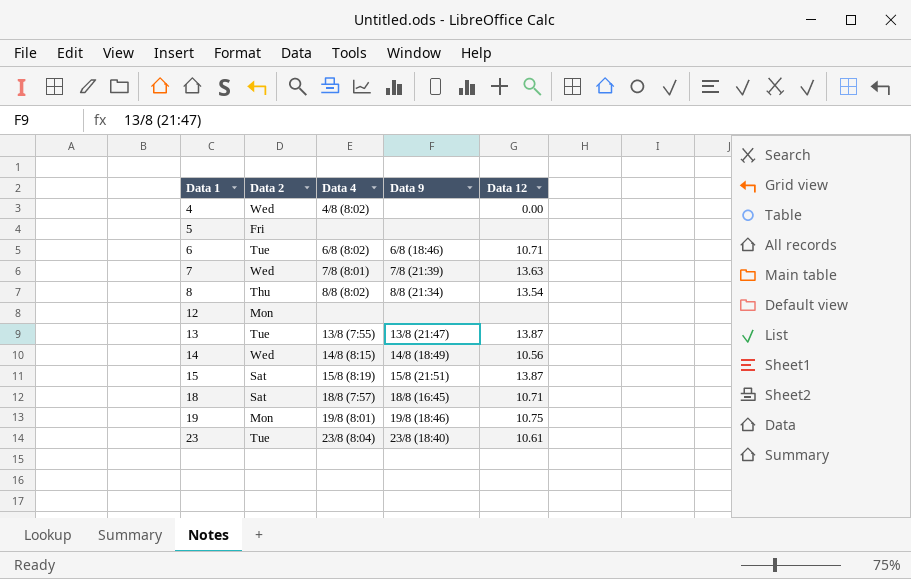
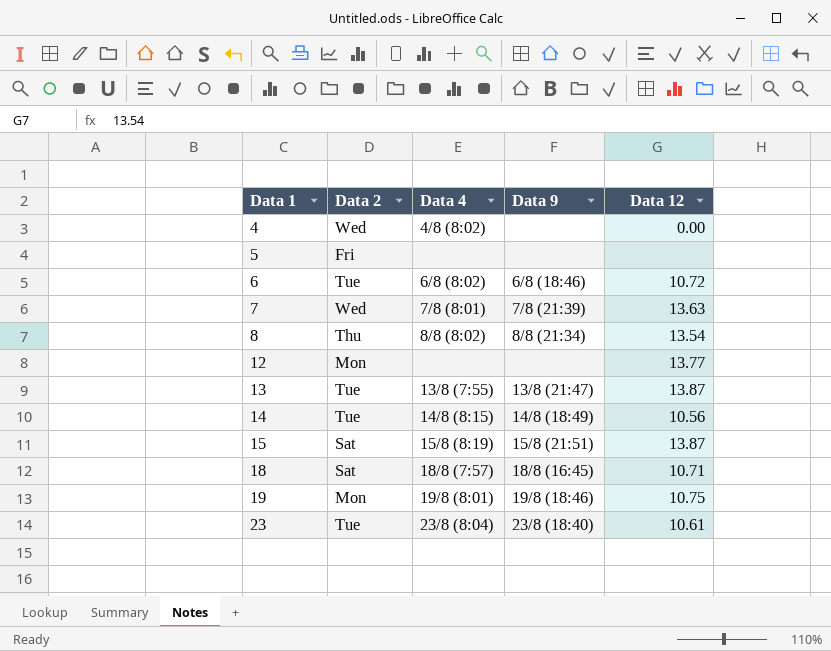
6 | Data 12: 10.71 -> 10.72
12 | Data 12: none -> 13.77
14 | Data 2: Wed -> Tue

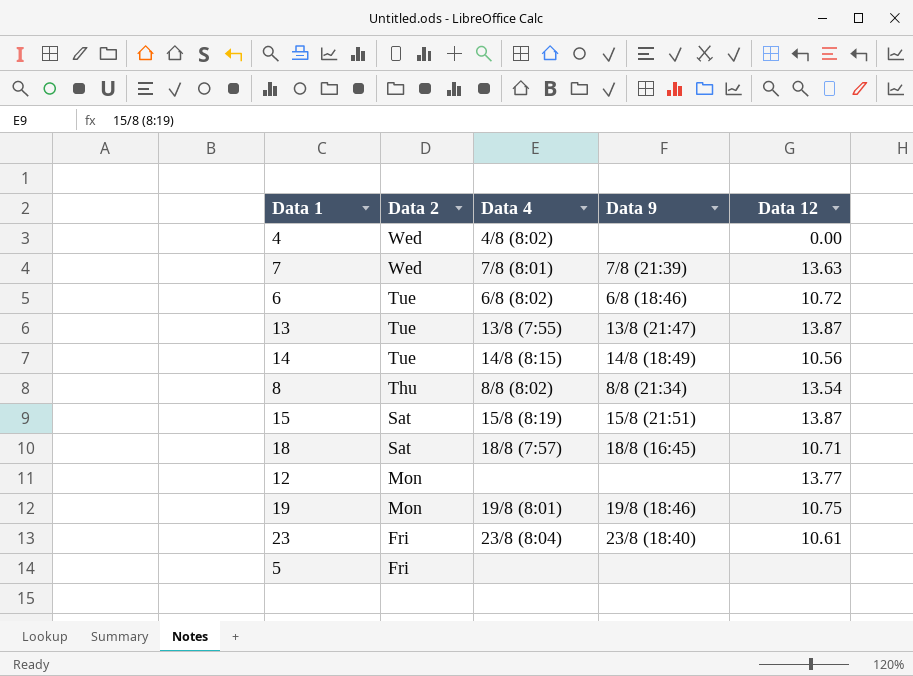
row order: Data 1 ascending -> Data 2 descending
23 | Data 2: Tue -> Fri

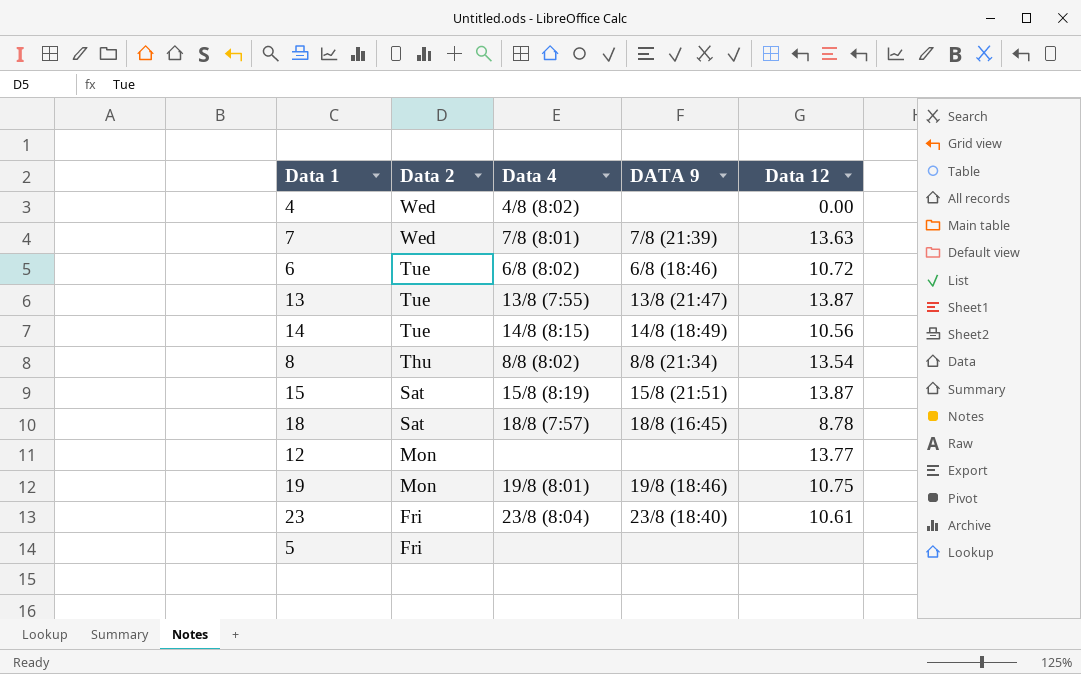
column name: Data 9 -> DATA 9
18 | Data 12: 10.71 -> 8.78

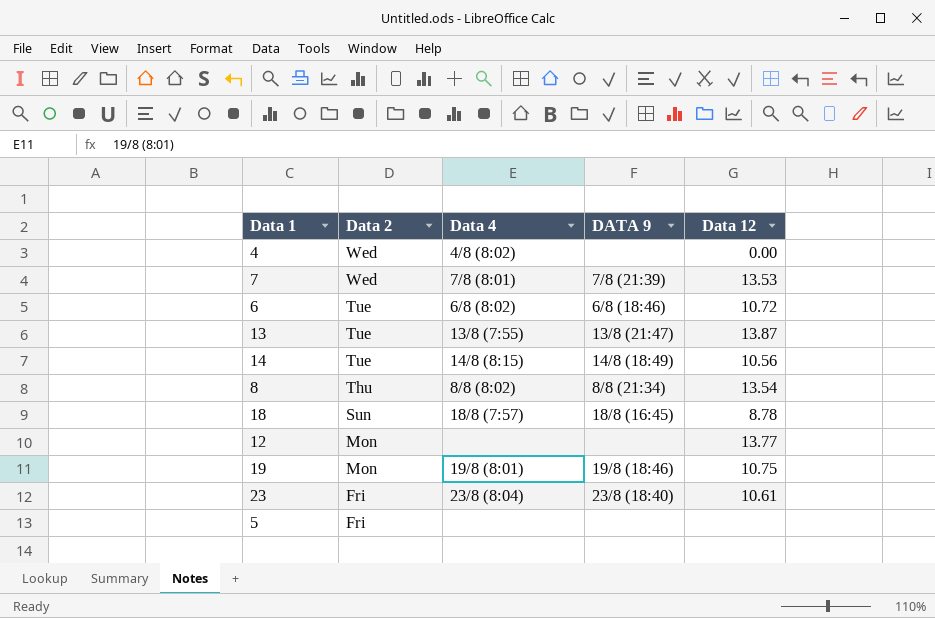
row 15: Sat | 15/8 (8:19) | 15/8 (21:51) | 13.87 -> none
7 | Data 12: 13.63 -> 13.53
18 | Data 2: Sat -> Sun

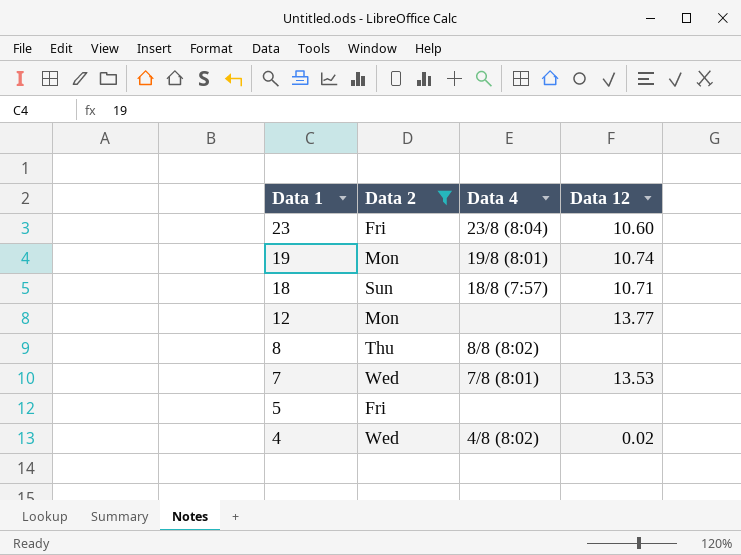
filter: none -> Data 2 != Tue
row order: Data 2 descending -> Data 1 descending
column DATA 9 | position: 4 -> none
23 | Data 12: 10.61 -> 10.60
19 | Data 12: 10.75 -> 10.74
18 | Data 12: 8.78 -> 10.71
8 | Data 12: 13.54 -> none
4 | Data 12: 0.00 -> 0.02

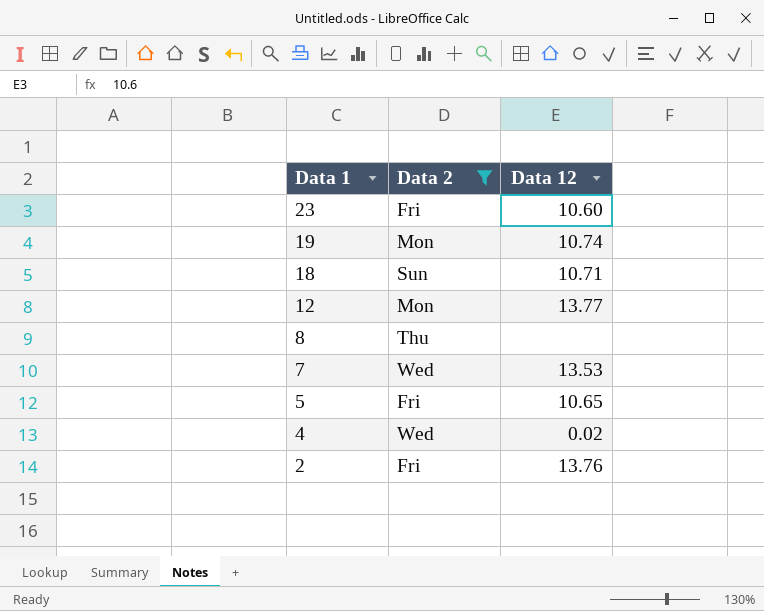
column Data 4 | position: 3 -> none
5 | Data 12: none -> 10.65
row 2: none -> Fri | 13.76

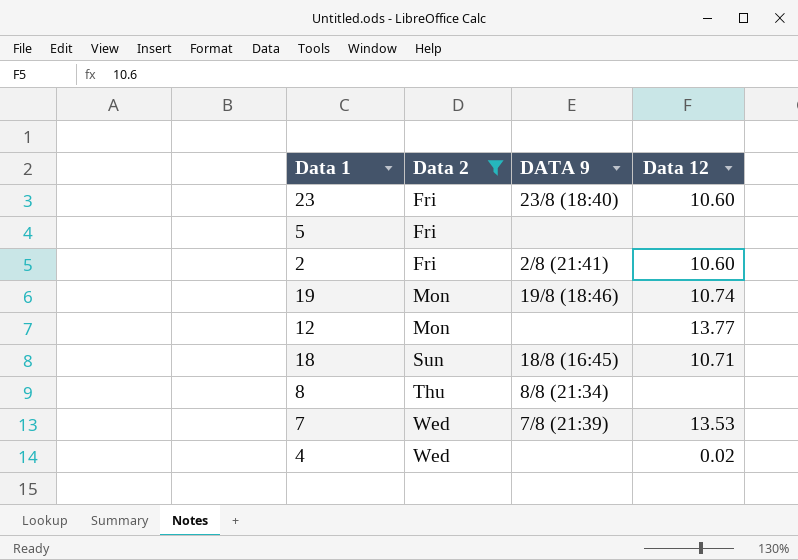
row order: Data 1 descending -> Data 2 ascending
column DATA 9 | position: none -> 3
5 | Data 12: 10.65 -> none
2 | Data 12: 13.76 -> 10.60

